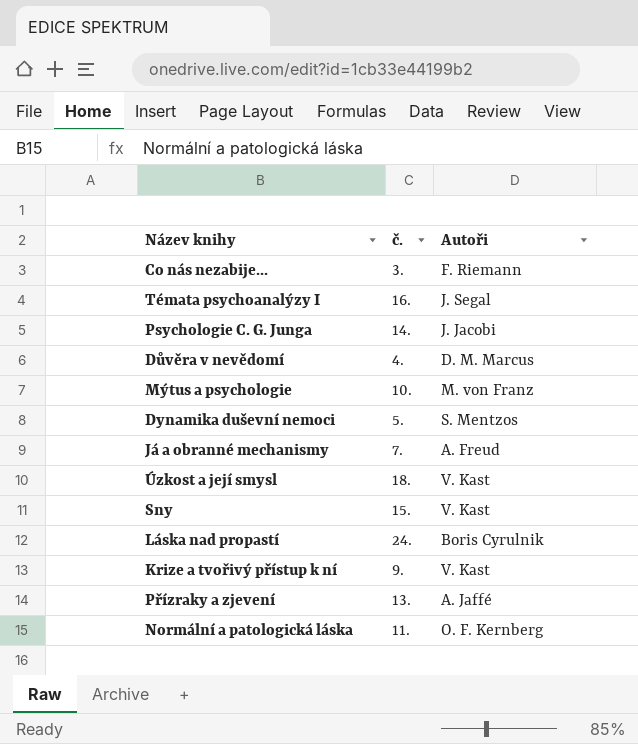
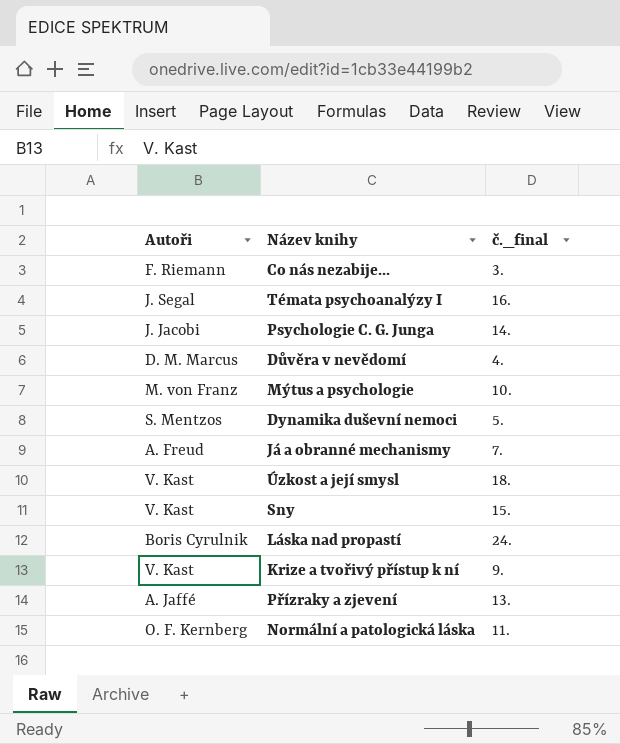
column Autoři | position: 3 -> 1
column name: č. -> č._final

